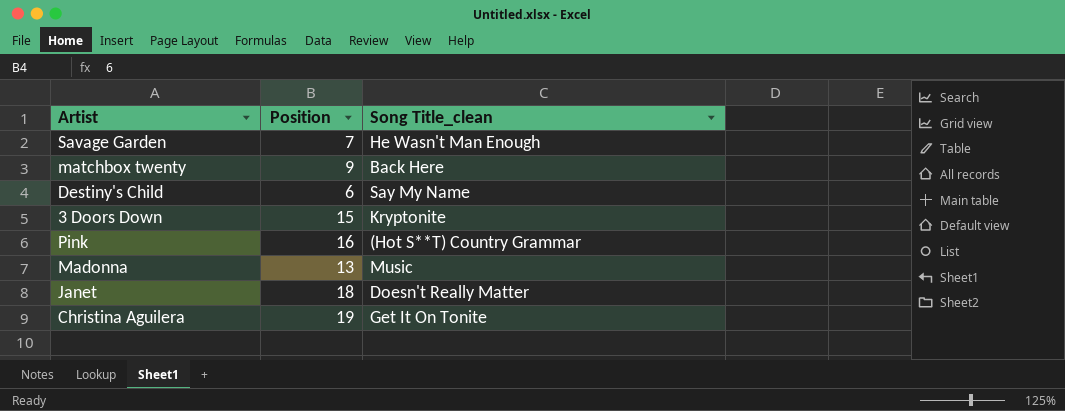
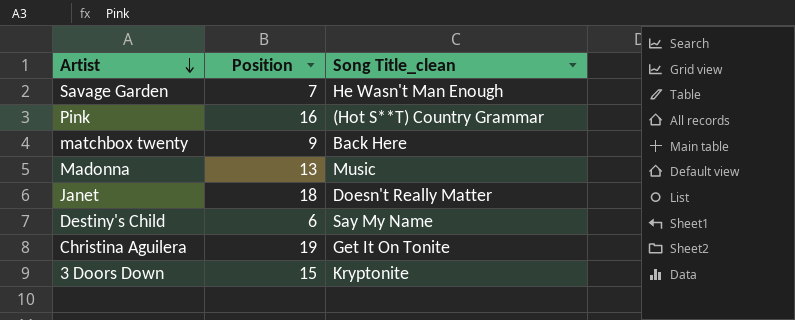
row order: none -> Artist descending

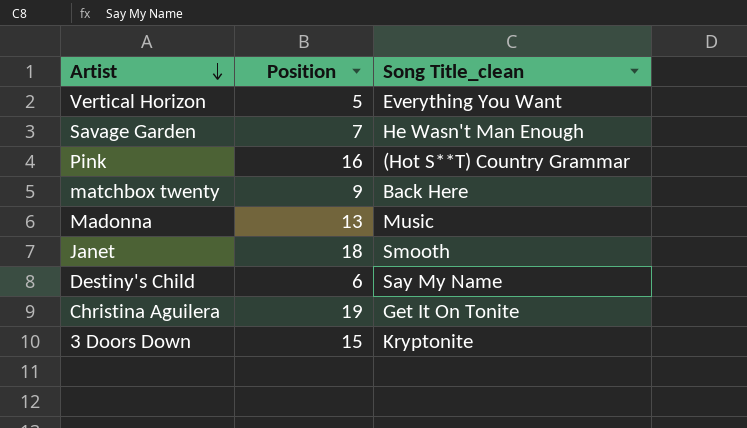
row Vertical Horizon: none -> 5 | Everything You Want
Janet | Song Title_clean: Doesn't Really Matter -> Smooth

